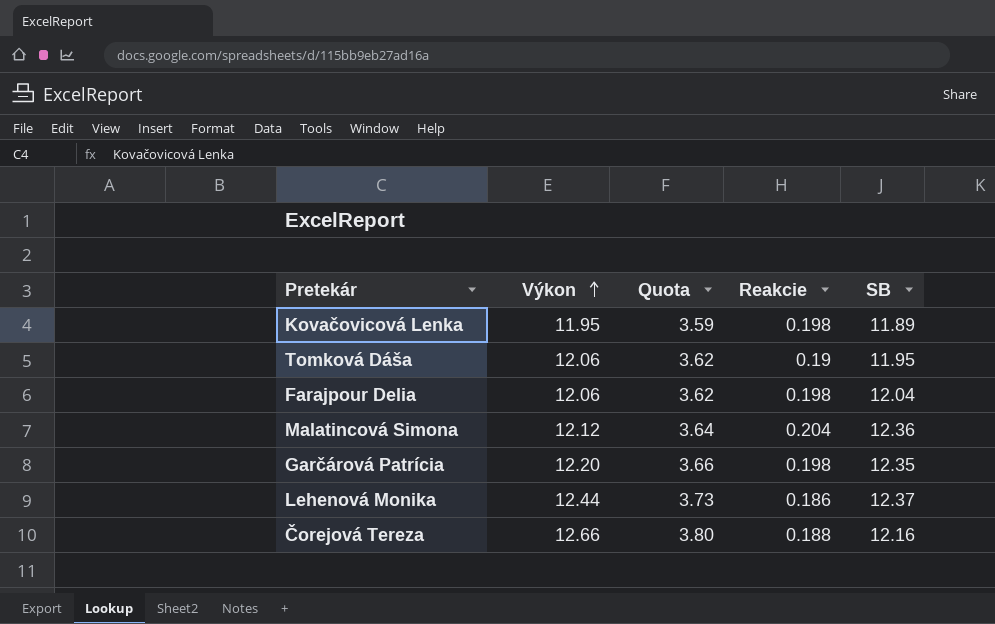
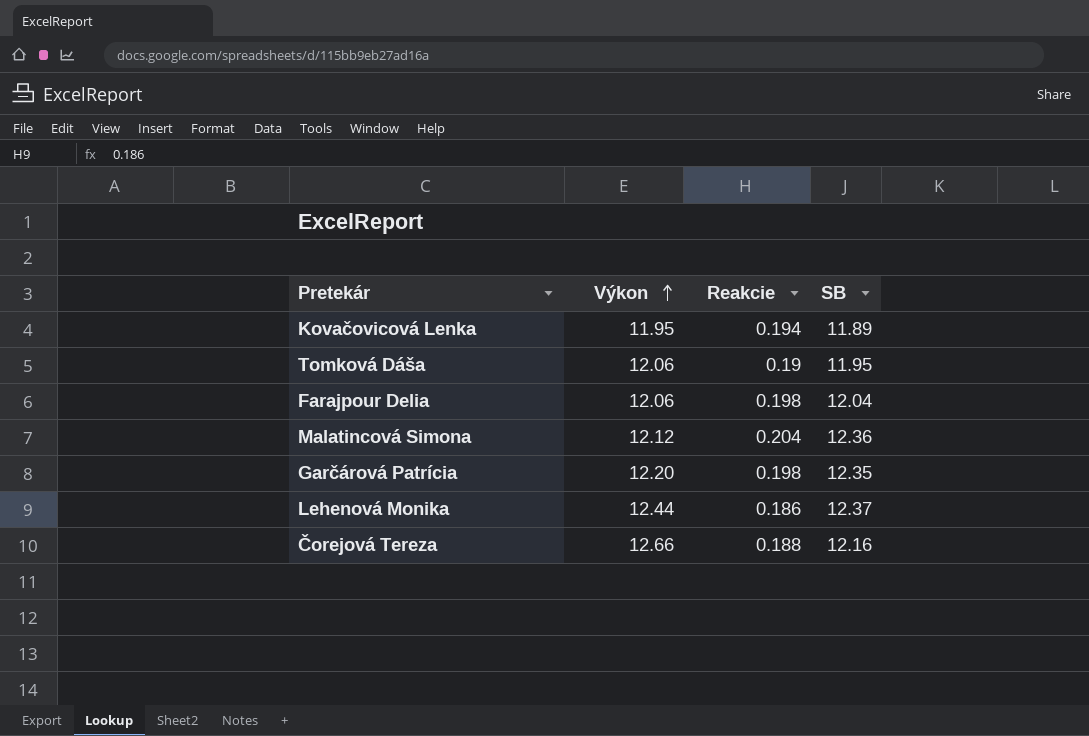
column Quota | formula: [Výkon] * 0.3 -> none
Kovačovicová Lenka | Reakcie: 0.198 -> 0.194

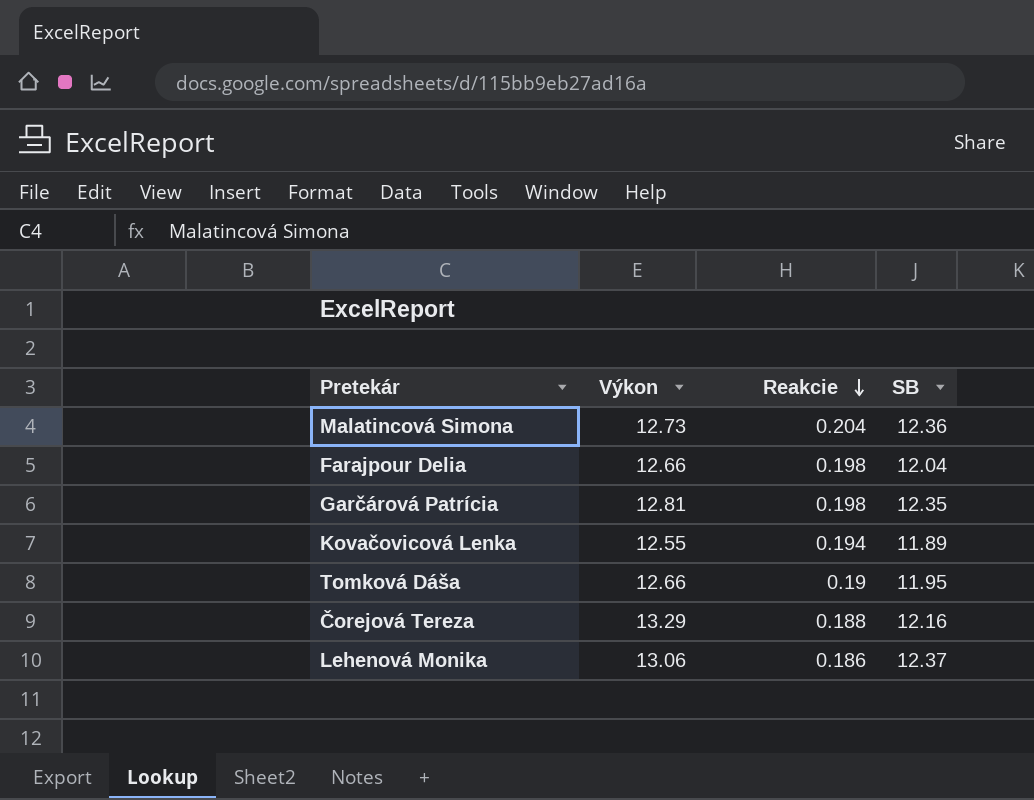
row order: Výkon ascending -> Reakcie descending
Malatincová Simona | Výkon: 12.12 -> 12.73
Farajpour Delia | Výkon: 12.06 -> 12.66
Garčárová Patrícia | Výkon: 12.20 -> 12.81
Kovačovicová Lenka | Výkon: 11.95 -> 12.55
Tomková Dáša | Výkon: 12.06 -> 12.66
Čorejová Tereza | Výkon: 12.66 -> 13.29
Lehenová Monika | Výkon: 12.44 -> 13.06

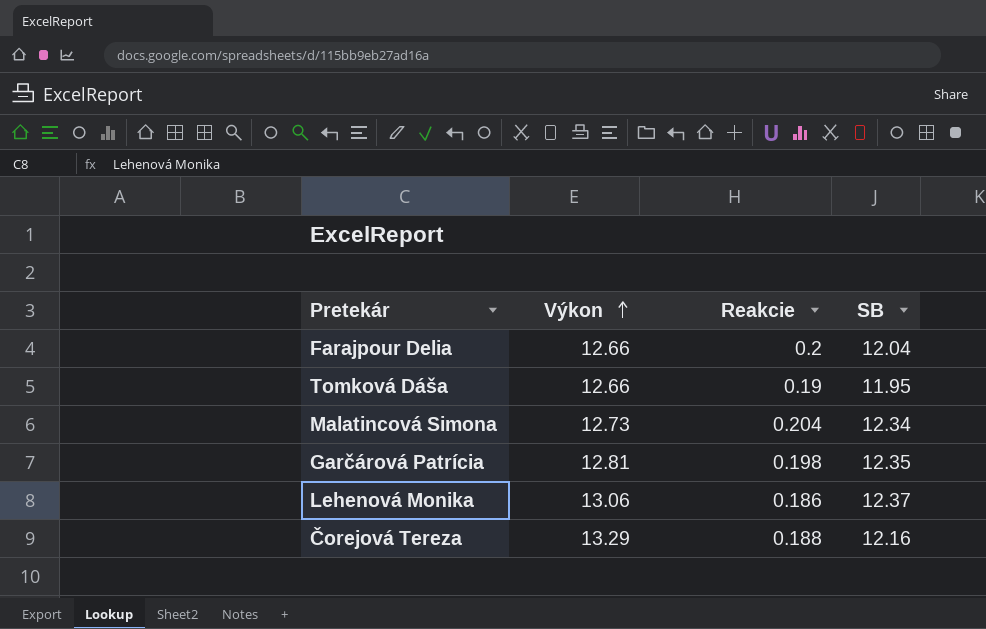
row order: Reakcie descending -> Výkon ascending
row Kovačovicová Lenka: 12.55 | 0.194 | 11.89 -> none
Farajpour Delia | Reakcie: 0.198 -> 0.2
Malatincová Simona | SB: 12.36 -> 12.34

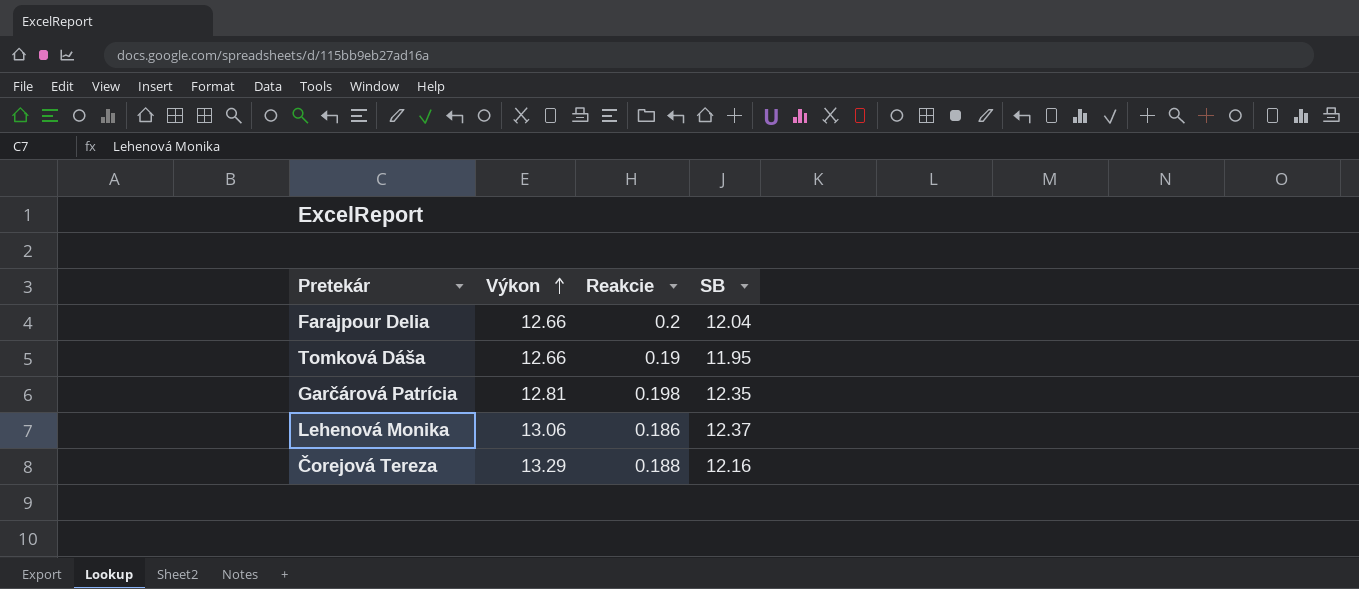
row Malatincová Simona: 12.73 | 0.204 | 12.34 -> none

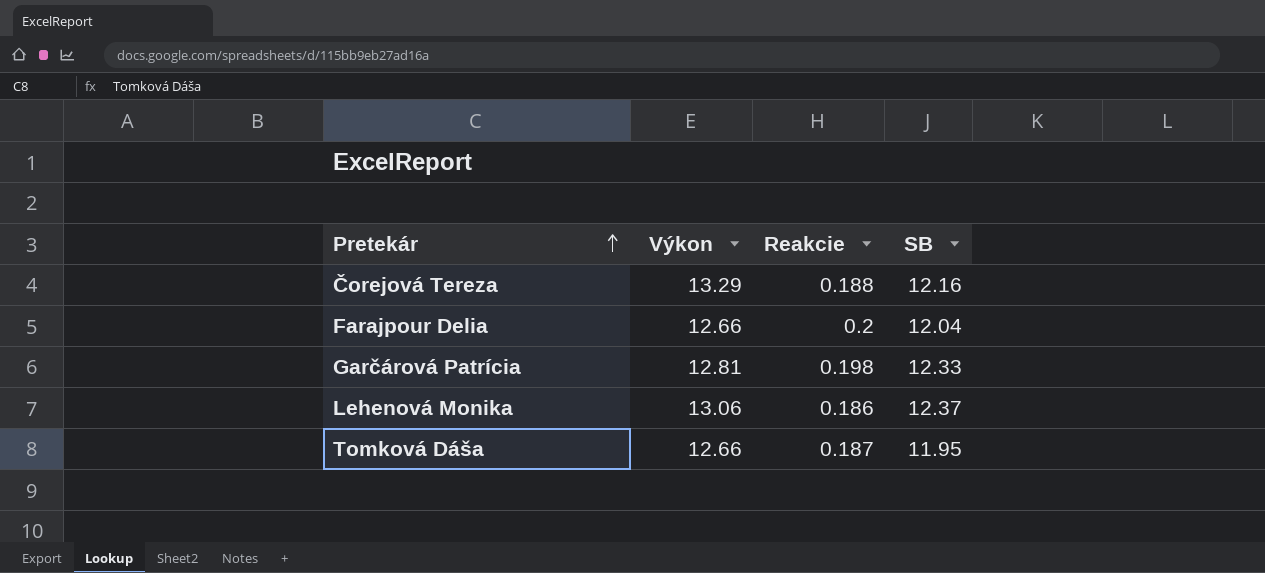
row order: Výkon ascending -> Pretekár ascending
Garčárová Patrícia | SB: 12.35 -> 12.33
Tomková Dáša | Reakcie: 0.19 -> 0.187

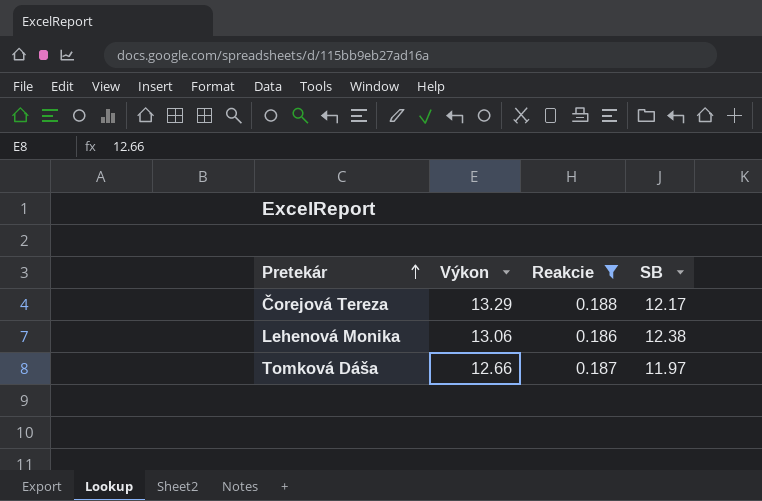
filter: none -> Reakcie <= 0.188
Čorejová Tereza | SB: 12.16 -> 12.17
Lehenová Monika | SB: 12.37 -> 12.38
Tomková Dáša | SB: 11.95 -> 11.97

